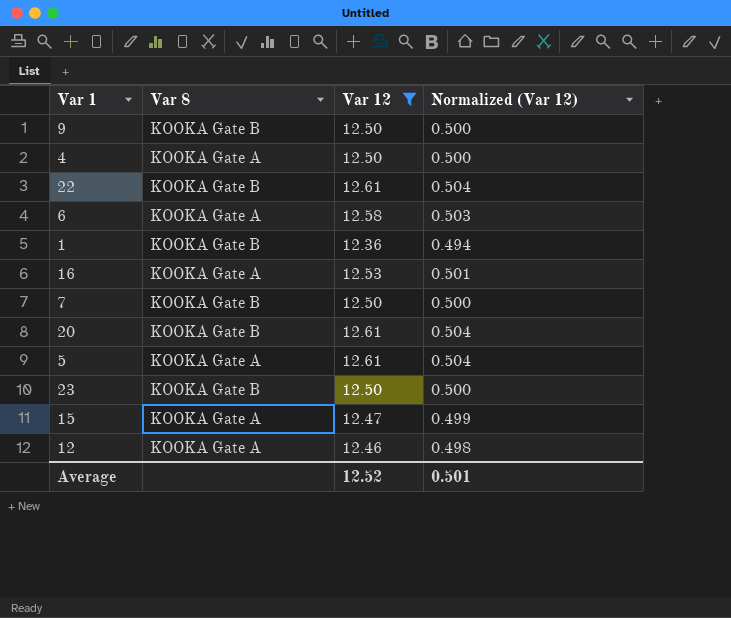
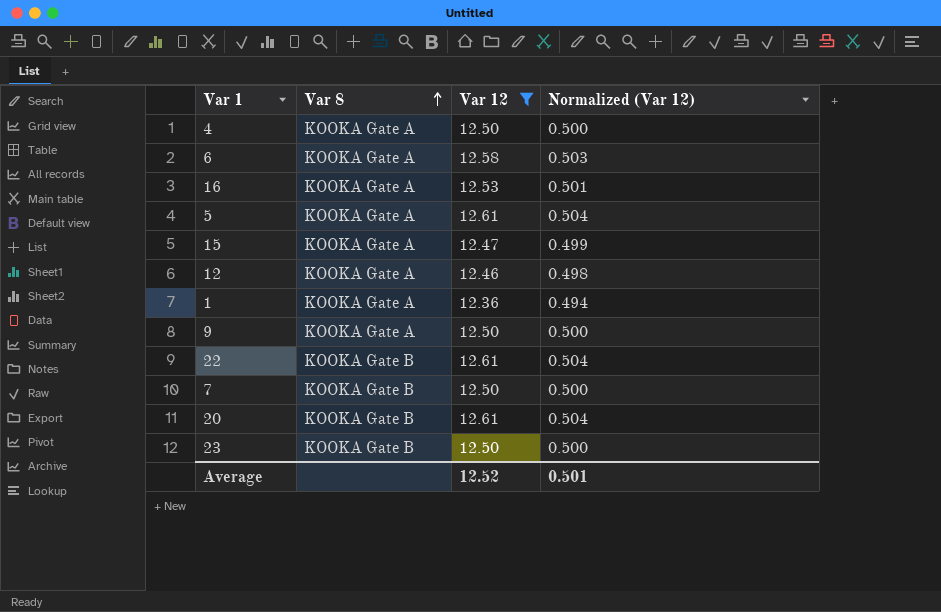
row order: none -> Var 8 ascending
1 | Var 8: KOOKA Gate B -> KOOKA Gate A
9 | Var 8: KOOKA Gate B -> KOOKA Gate A

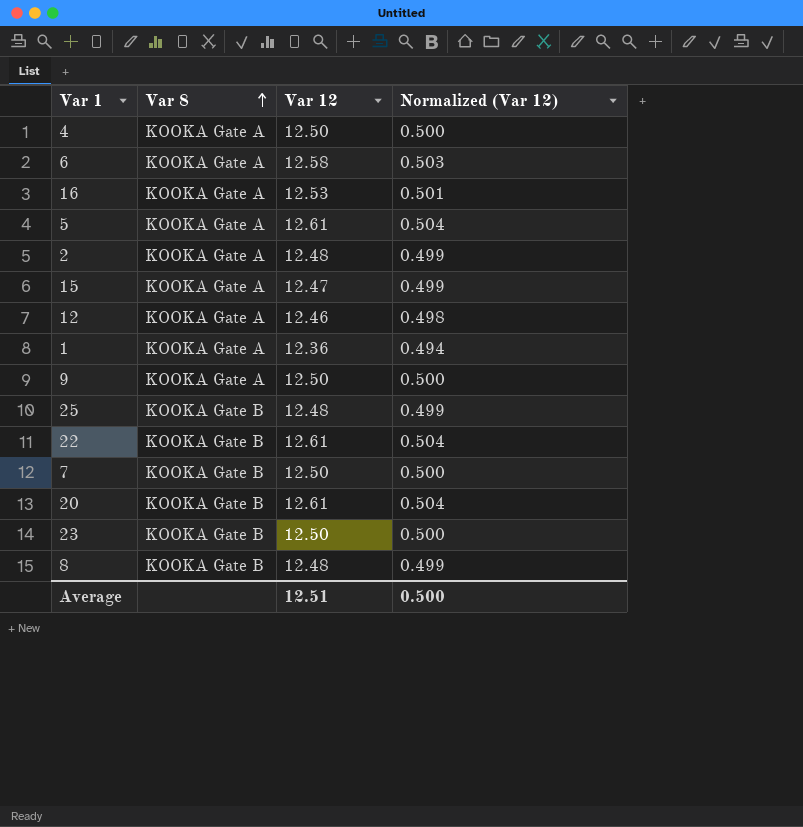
filter: Var 12 != 12.48 -> none
Average | Var 12: 12.52 -> 12.51
Average | Normalized (Var 12): 0.501 -> 0.500

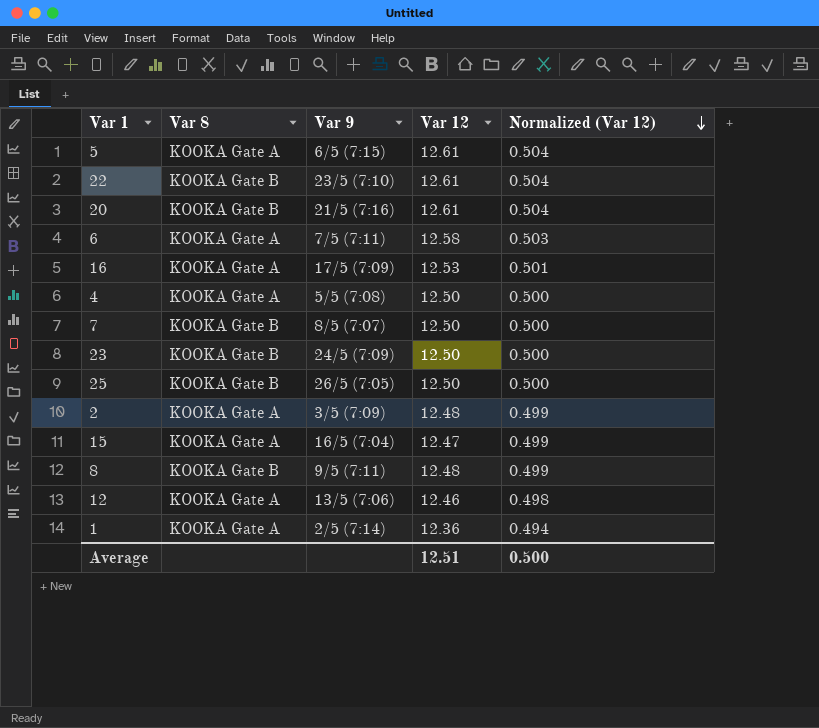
row order: Var 8 ascending -> Normalized (Var 12) descending
column Var 9 | position: none -> 3
row 9: KOOKA Gate A | 12.50 | 0.500 -> none
25 | Var 12: 12.48 -> 12.50
25 | Normalized (Var 12): 0.499 -> 0.500

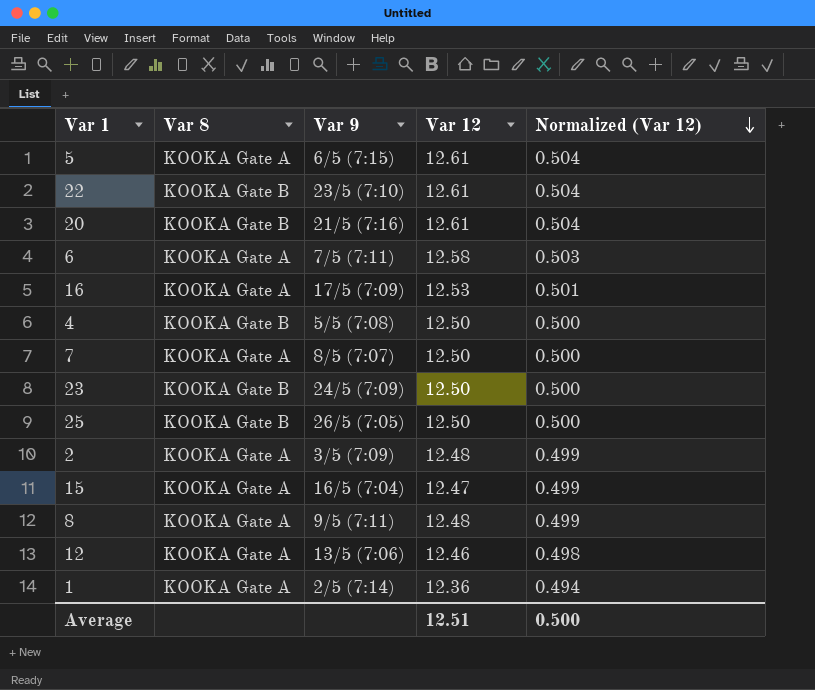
4 | Var 8: KOOKA Gate A -> KOOKA Gate B
7 | Var 8: KOOKA Gate B -> KOOKA Gate A
8 | Var 8: KOOKA Gate B -> KOOKA Gate A

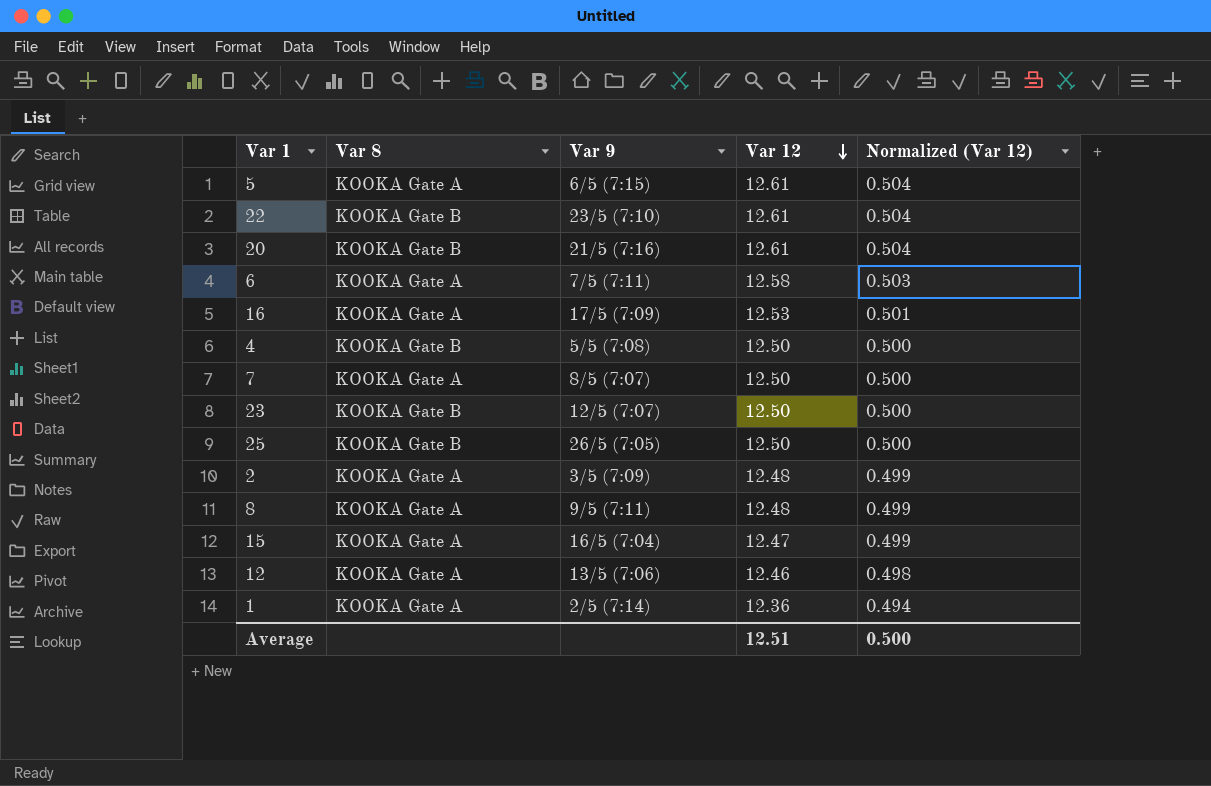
row order: Normalized (Var 12) descending -> Var 12 descending
23 | Var 9: 24/5 (7:09) -> 12/5 (7:07)

